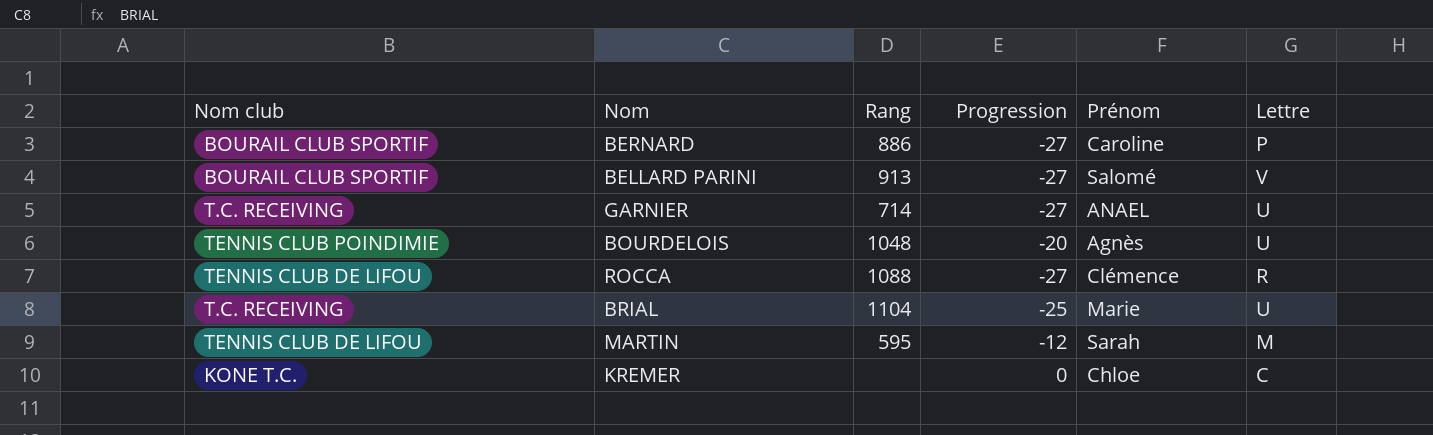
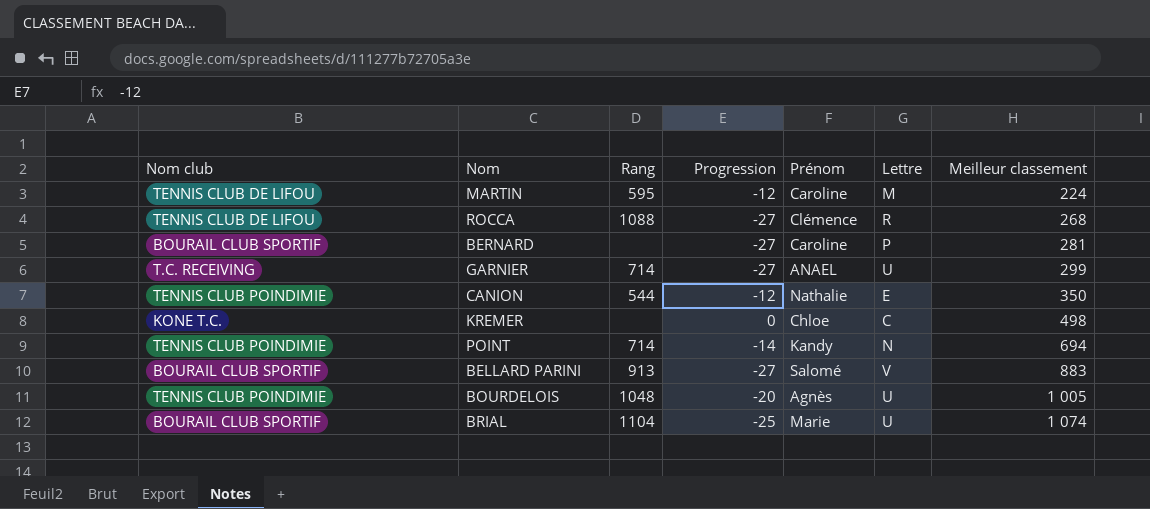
row order: none -> Meilleur classement ascending
column Meilleur classement | position: none -> 7
MARTIN | Prénom: Sarah -> Caroline
BERNARD | Rang: 886 -> none
row CANION: none -> TENNIS CLUB POINDIMIE | 544 | -12 | Nathalie | E | 350
row POINT: none -> TENNIS CLUB POINDIMIE | 714 | -14 | Kandy | N | 694
BRIAL | Nom club: T.C. RECEIVING -> BOURAIL CLUB SPORTIF

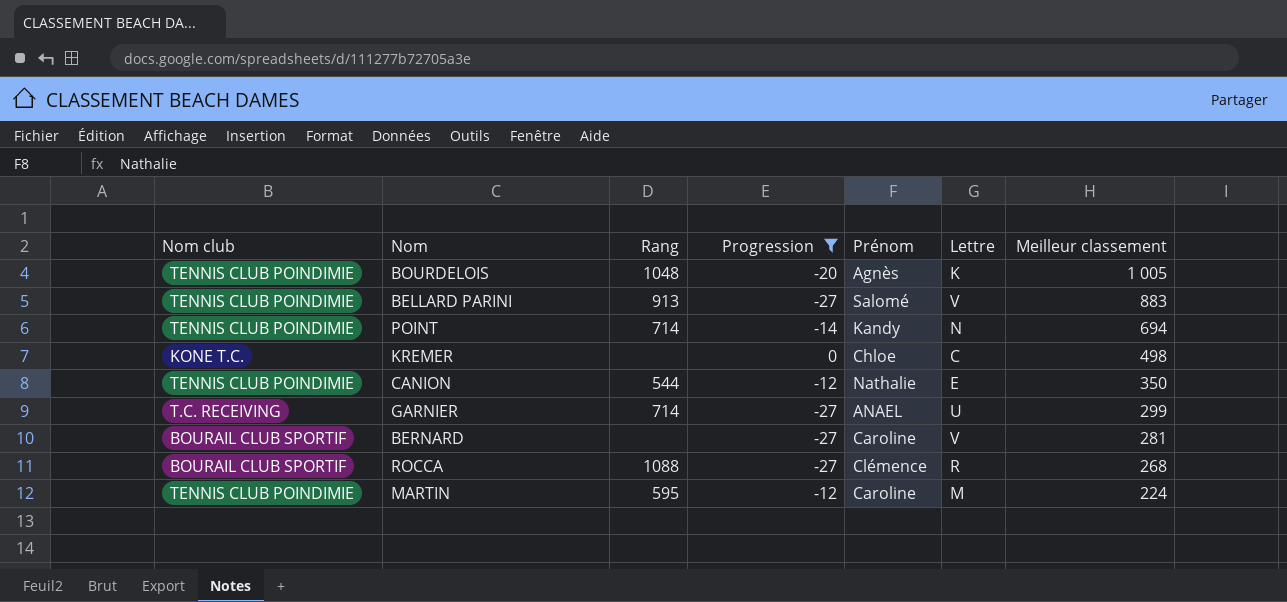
filter: none -> Progression != -25
row order: Meilleur classement ascending -> Meilleur classement descending
BOURDELOIS | Lettre: U -> K
BELLARD PARINI | Nom club: BOURAIL CLUB SPORTIF -> TENNIS CLUB POINDIMIE
BERNARD | Lettre: P -> V
ROCCA | Nom club: TENNIS CLUB DE LIFOU -> BOURAIL CLUB SPORTIF
MARTIN | Nom club: TENNIS CLUB DE LIFOU -> TENNIS CLUB POINDIMIE

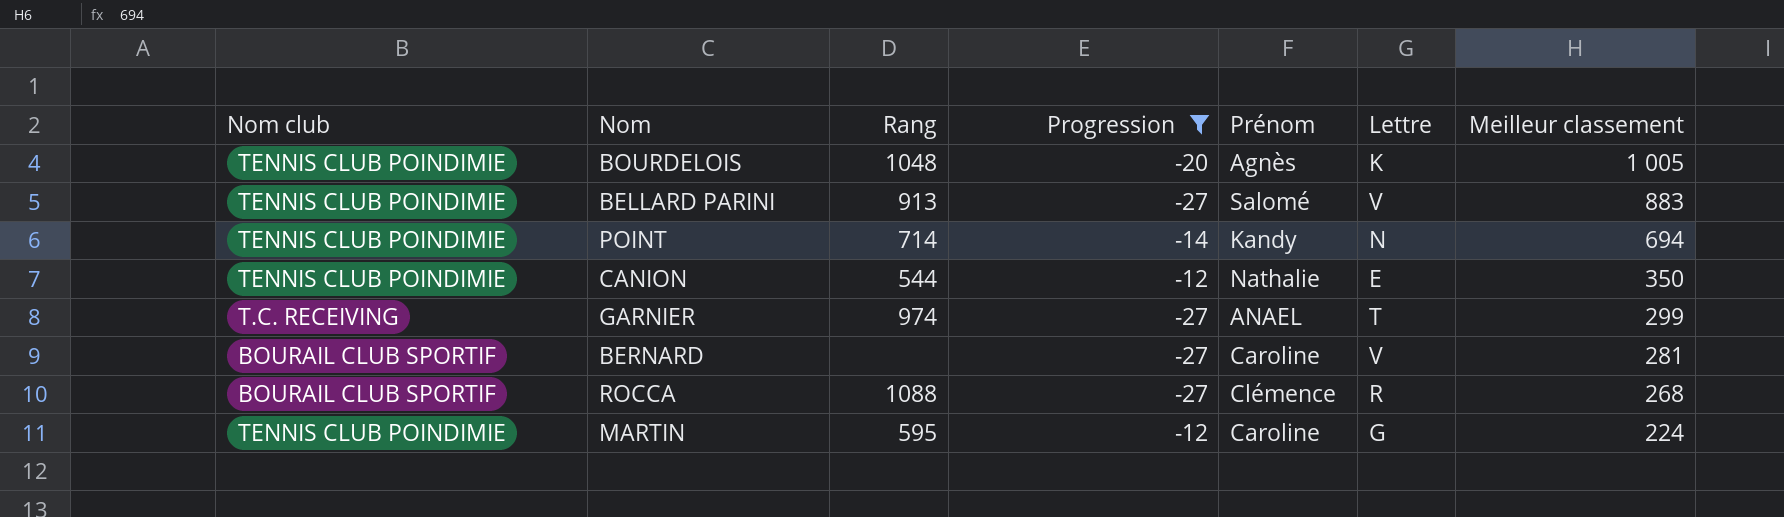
row KREMER: KONE T.C. | none | 0 | Chloe | C | 498 -> none
GARNIER | Rang: 714 -> 974
GARNIER | Lettre: U -> T
MARTIN | Lettre: M -> G

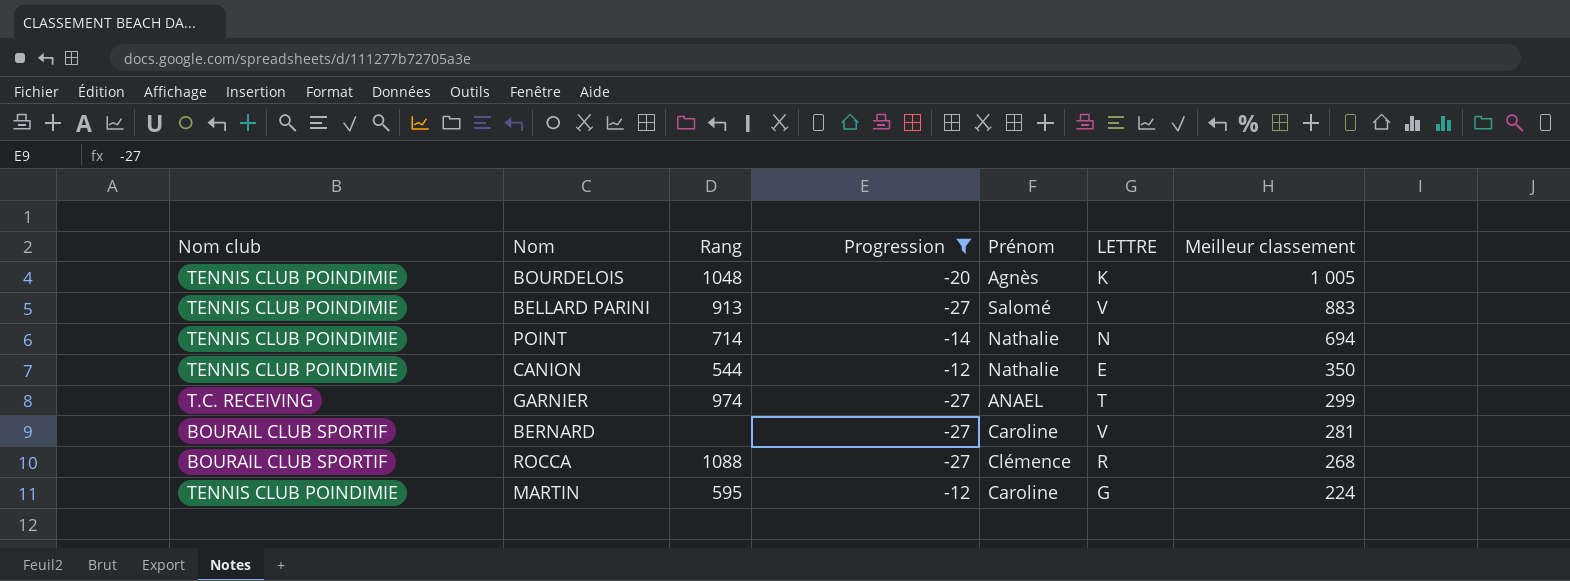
column name: Lettre -> LETTRE
POINT | Prénom: Kandy -> Nathalie

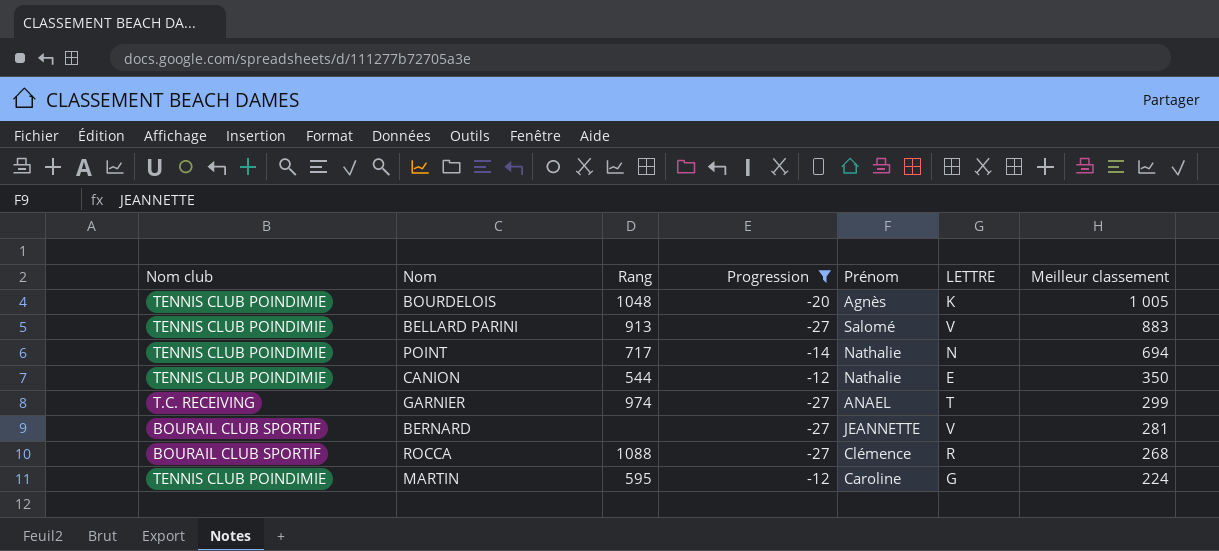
POINT | Rang: 714 -> 717
BERNARD | Prénom: Caroline -> JEANNETTE

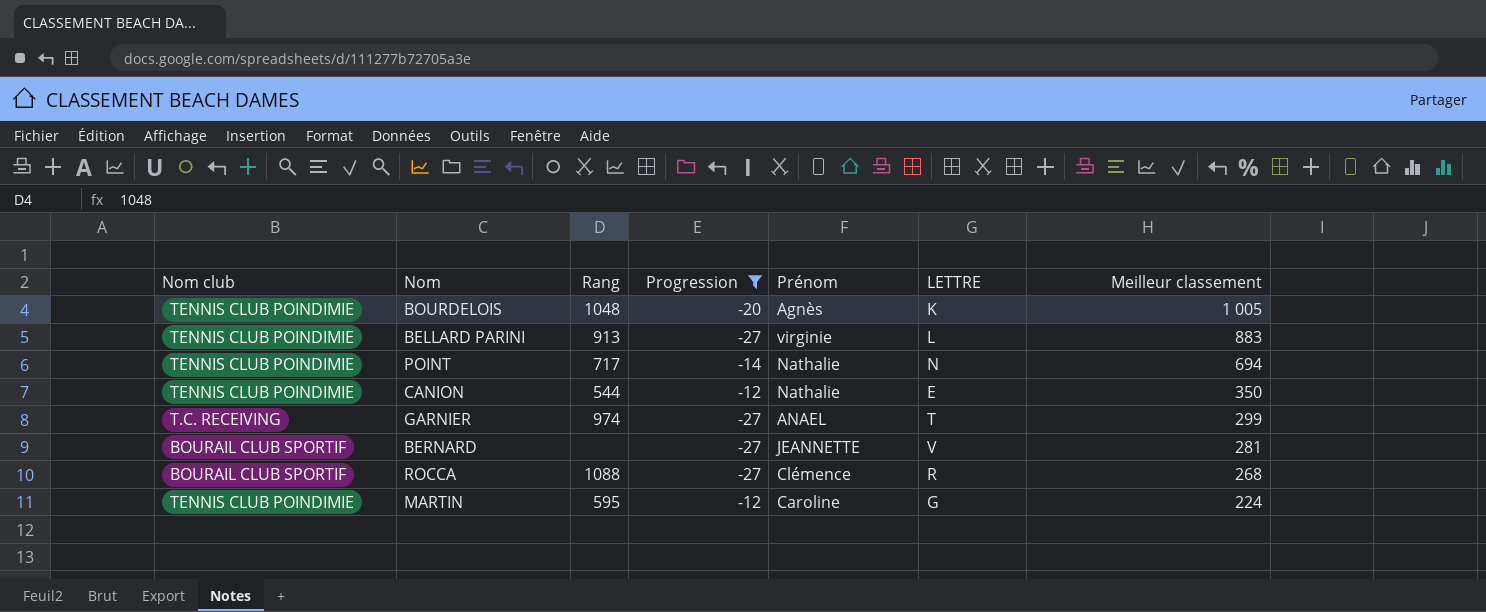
BELLARD PARINI | Prénom: Salomé -> virginie
BELLARD PARINI | LETTRE: V -> L

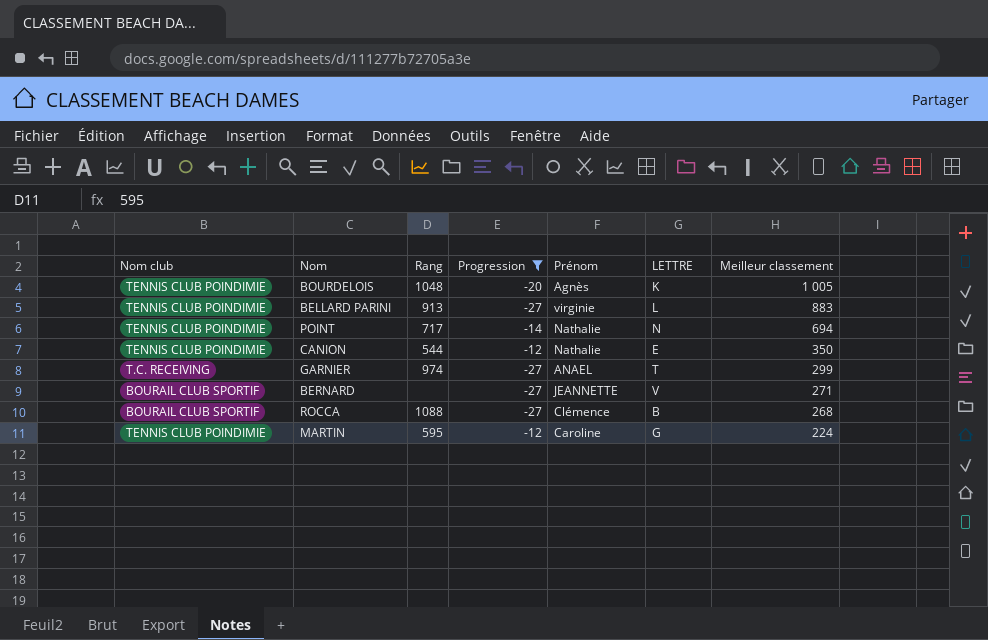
BERNARD | Meilleur classement: 281 -> 271
ROCCA | LETTRE: R -> B

